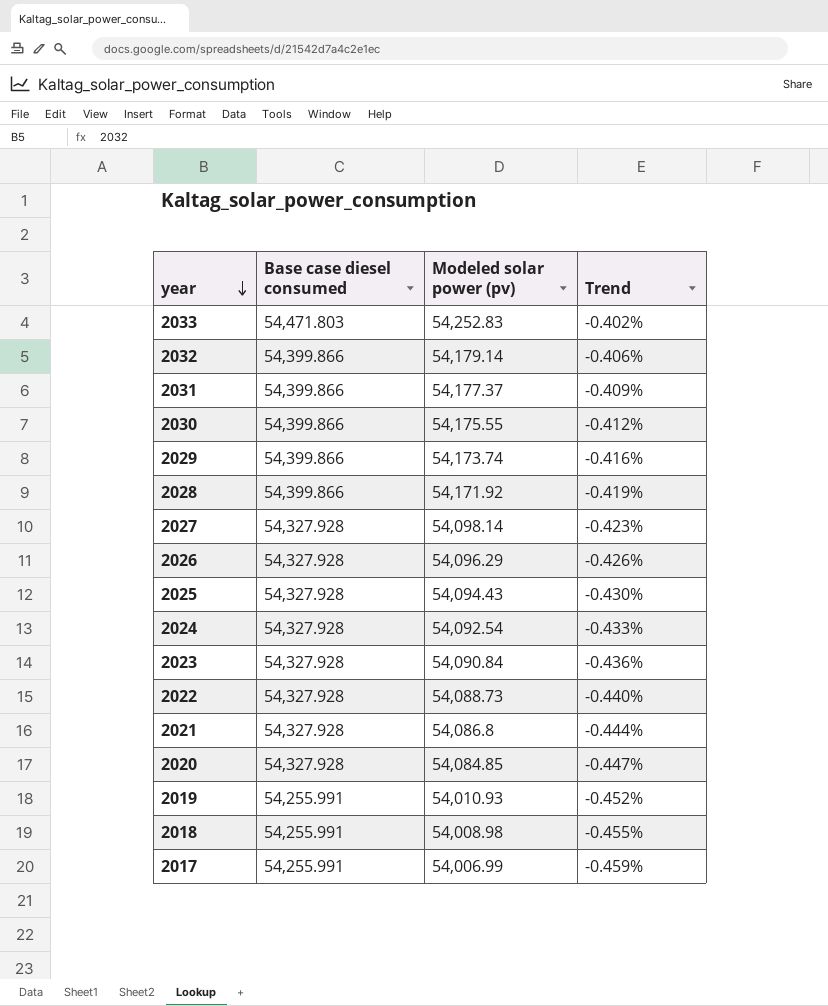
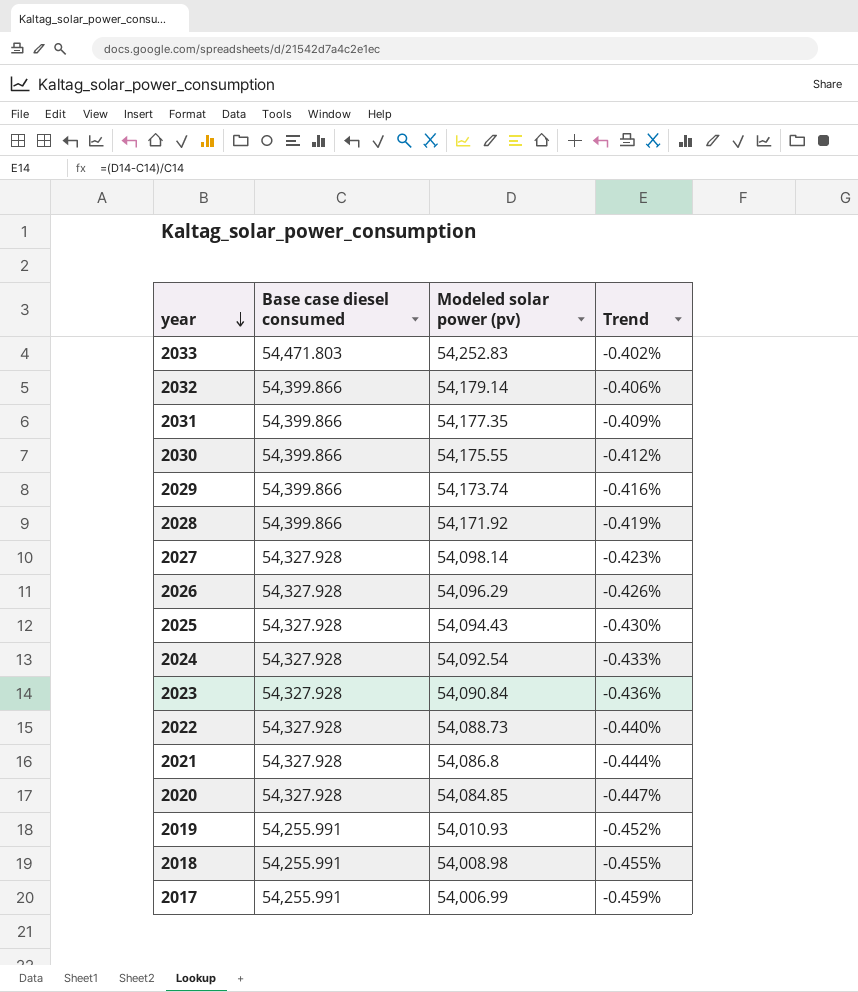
2031 | Modeled solar power (pv): 54,177.37 -> 54,177.35

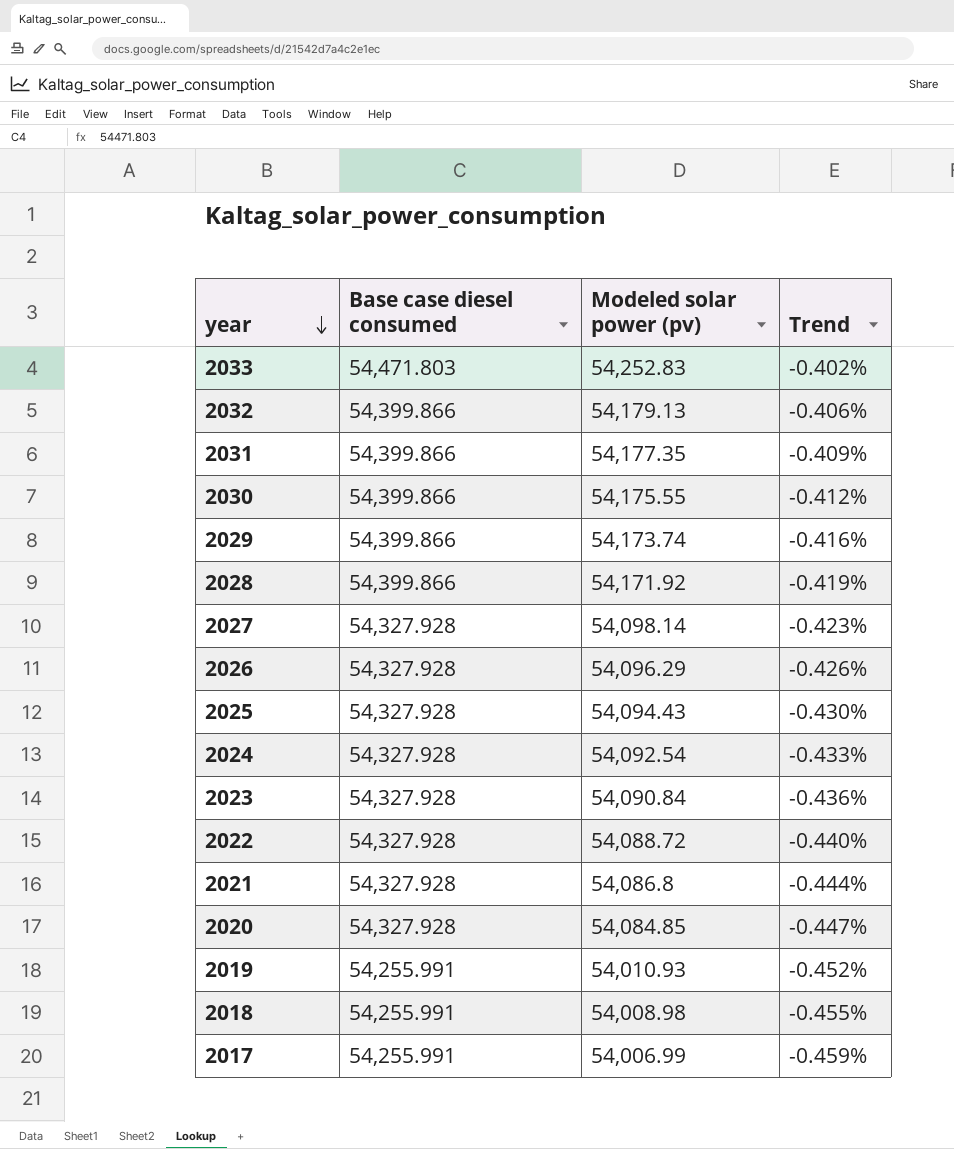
2032 | Modeled solar power (pv): 54,179.14 -> 54,179.13
2022 | Modeled solar power (pv): 54,088.73 -> 54,088.72

